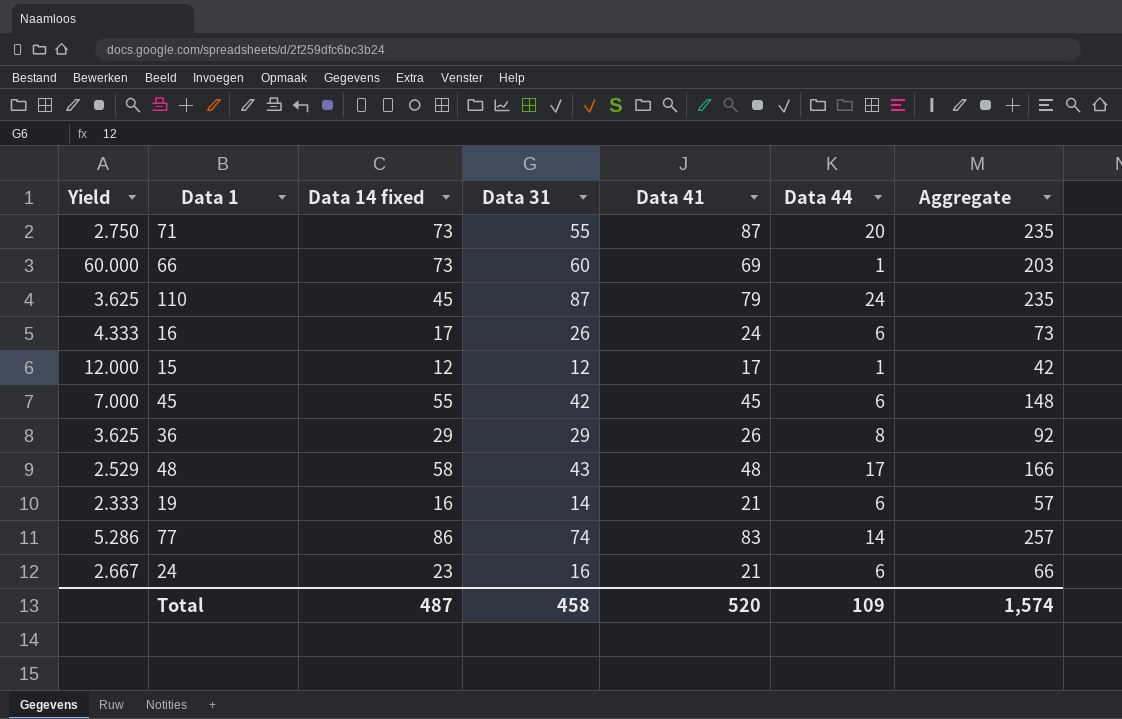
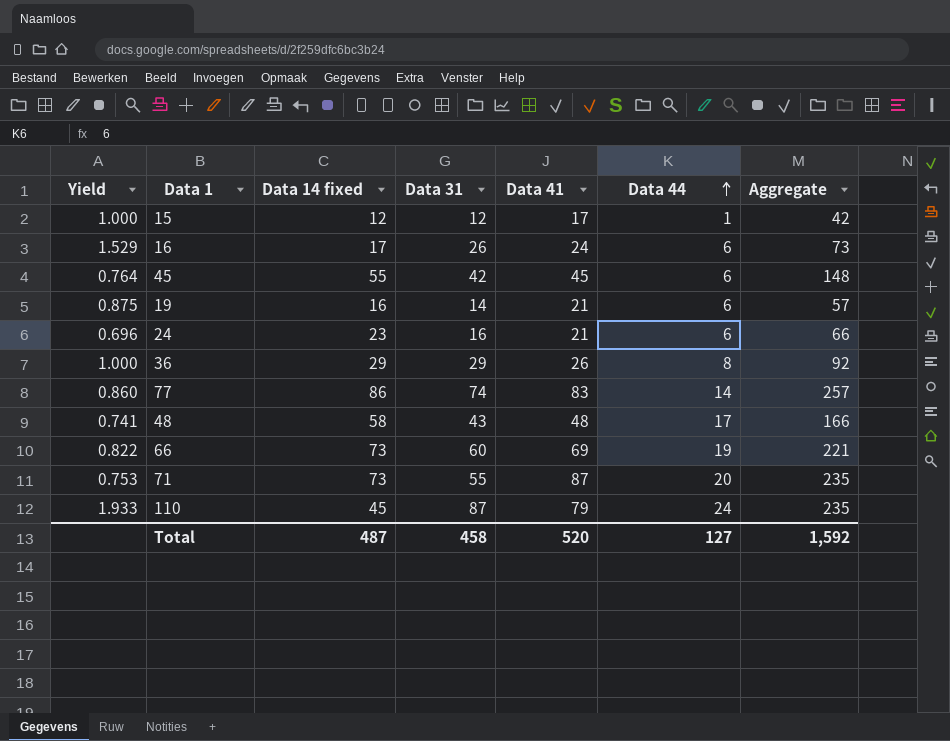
row order: none -> Data 44 ascending
column Yield | formula: [Data 31] / [Data 44] -> [Data 31] / [Data 14 fixed]
66 | Data 44: 1 -> 19
66 | Aggregate: 203 -> 221
Total | Data 44: 109 -> 127
Total | Aggregate: 1,574 -> 1,592

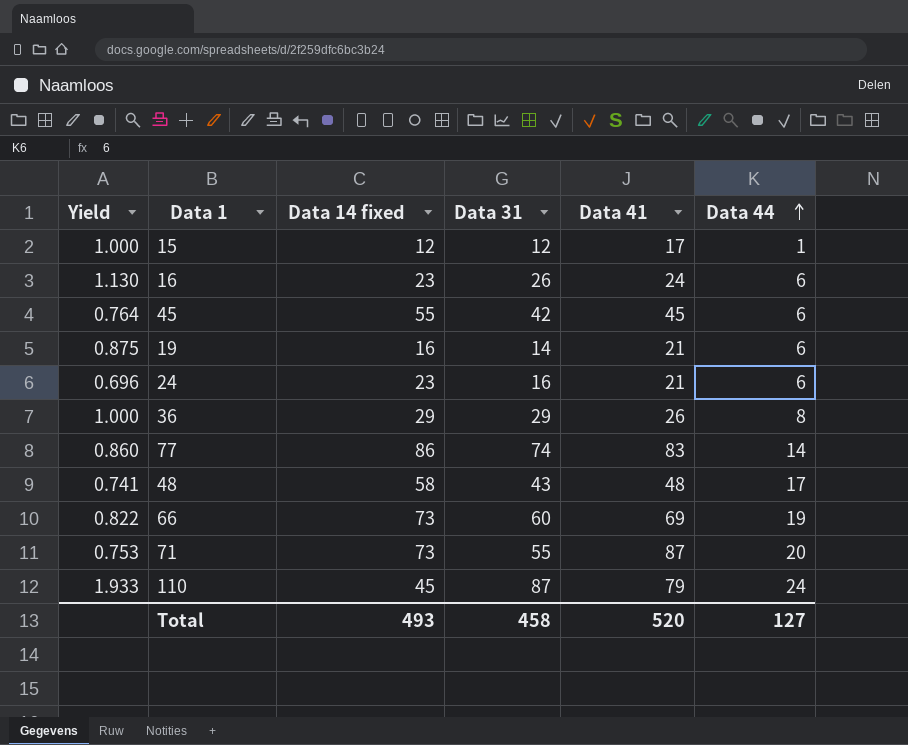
column Aggregate | formula: [Data 14 fixed] + [Data 31] + [Data 41] + [Data 44] -> none
16 | Yield: 1.529 -> 1.130
16 | Data 14 fixed: 17 -> 23
Total | Data 14 fixed: 487 -> 493

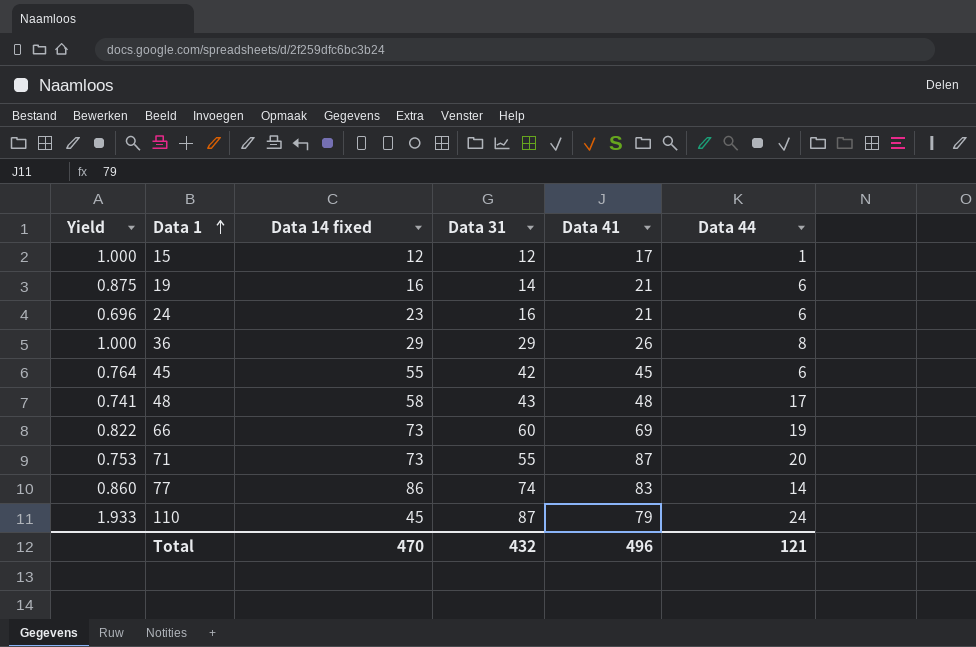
row order: Data 44 ascending -> Data 1 ascending
row 16: 1.130 | 23 | 26 | 24 | 6 -> none
Total | Data 14 fixed: 493 -> 470
Total | Data 31: 458 -> 432
Total | Data 41: 520 -> 496
Total | Data 44: 127 -> 121

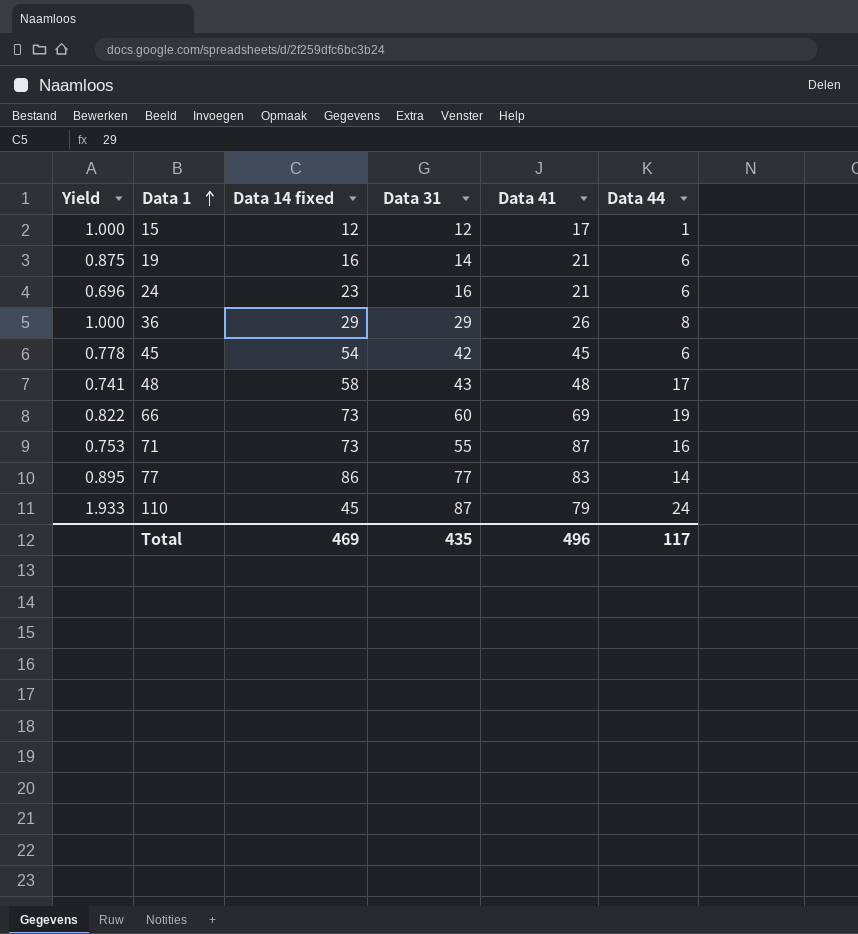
45 | Yield: 0.764 -> 0.778
45 | Data 14 fixed: 55 -> 54
71 | Data 44: 20 -> 16
77 | Yield: 0.860 -> 0.895
77 | Data 31: 74 -> 77
Total | Data 14 fixed: 470 -> 469
Total | Data 31: 432 -> 435
Total | Data 44: 121 -> 117

